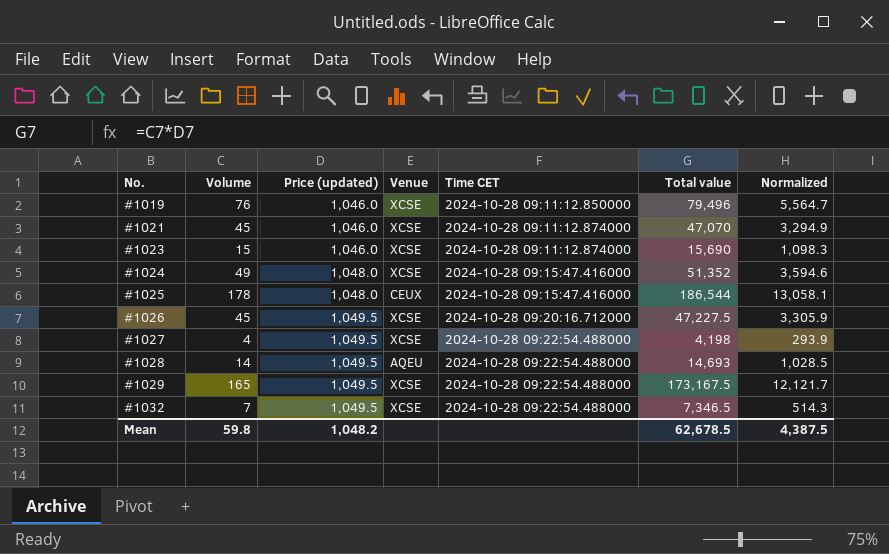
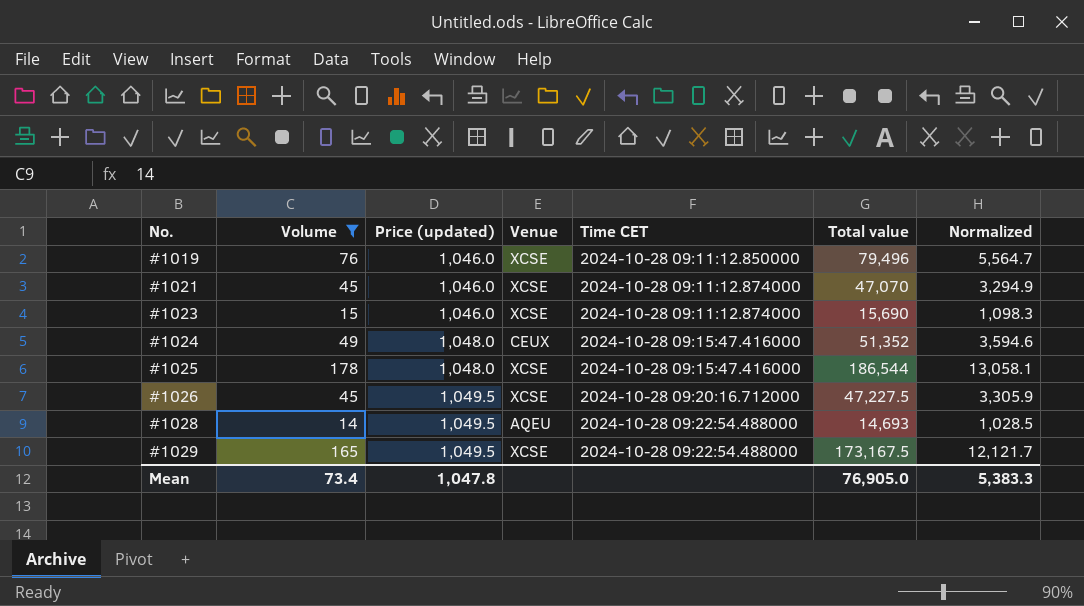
filter: none -> Volume >= 14
#1024 | Venue: XCSE -> CEUX
#1025 | Venue: CEUX -> XCSE
Mean | Volume: 59.8 -> 73.4
Mean | Price (updated): 1,048.2 -> 1,047.8
Mean | Total value: 62,678.5 -> 76,905.0
Mean | Normalized: 4,387.5 -> 5,383.3

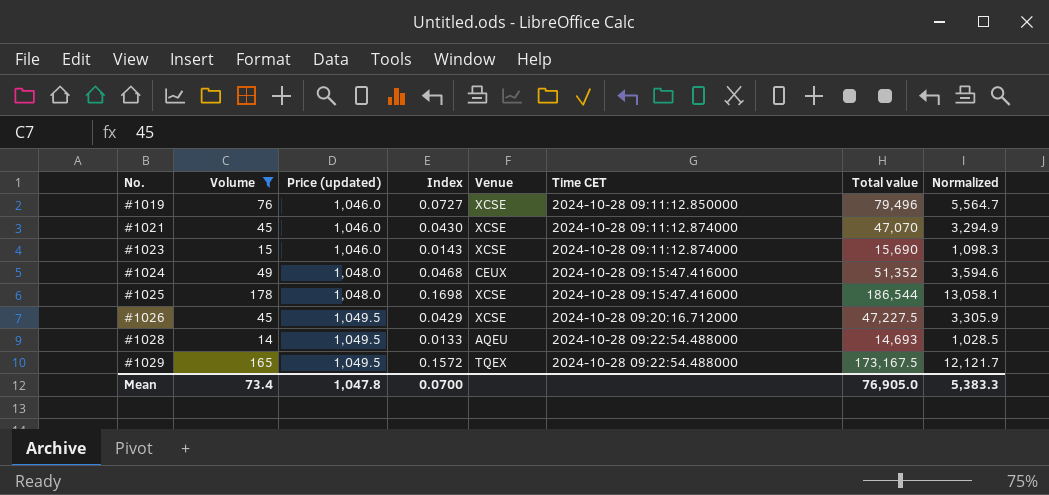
column Index | formula: none -> [Volume] / [Price (updated)]
#1029 | Venue: XCSE -> TQEX

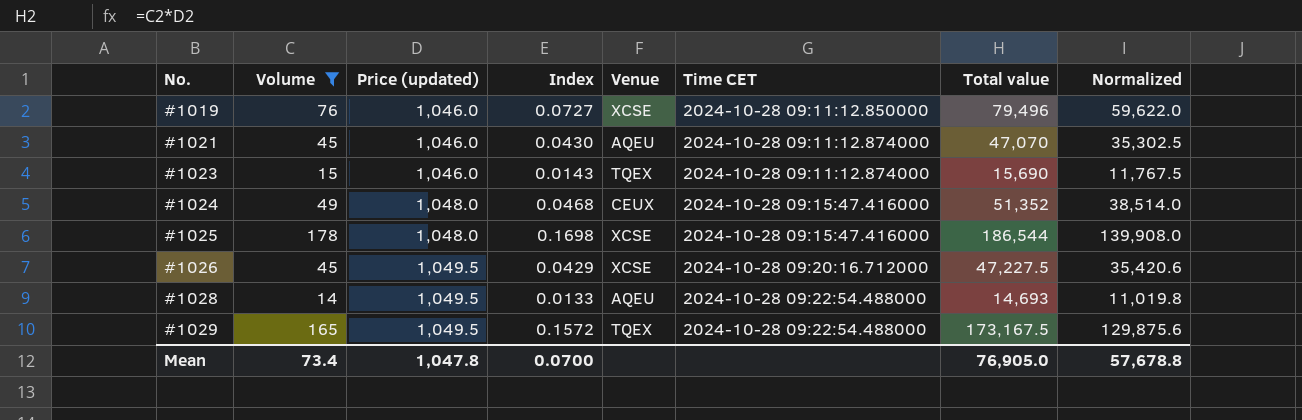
column Normalized | formula: [Total value] * 0.07 -> [Total value] * 0.75
#1021 | Venue: XCSE -> AQEU
#1023 | Venue: XCSE -> TQEX
Mean | Normalized: 5,383.3 -> 57,678.8

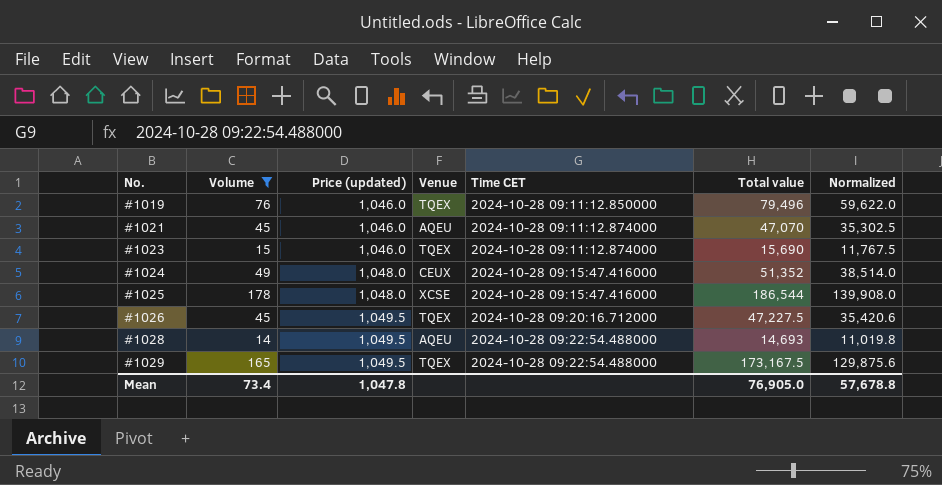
column Index | formula: [Volume] / [Price (updated)] -> none
#1019 | Venue: XCSE -> TQEX
#1026 | Venue: XCSE -> TQEX

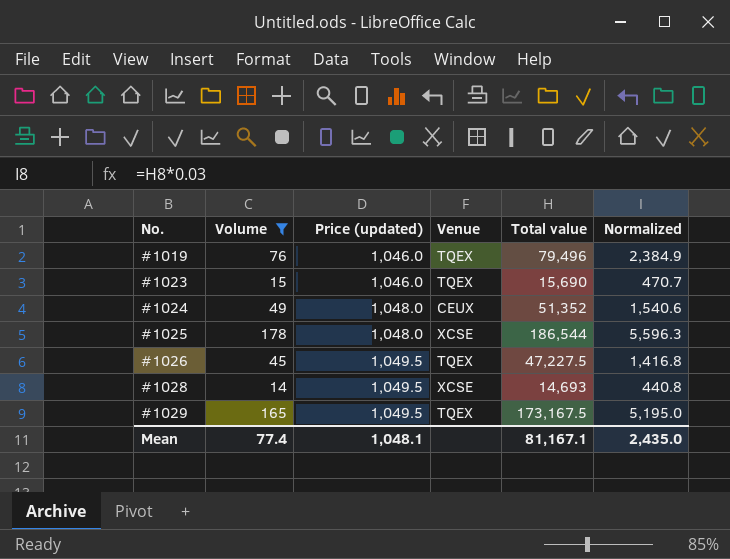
column Time CET | position: 5 -> none
column Normalized | formula: [Total value] * 0.75 -> [Total value] * 0.03
row #1021: 45 | 1,046.0 | AQEU | 2024-10-28 09:11:12.874000 | 47,070 | 35,302.5 -> none
#1028 | Venue: AQEU -> XCSE
Mean | Volume: 73.4 -> 77.4
Mean | Price (updated): 1,047.8 -> 1,048.1
Mean | Total value: 76,905.0 -> 81,167.1
Mean | Normalized: 57,678.8 -> 2,435.0

